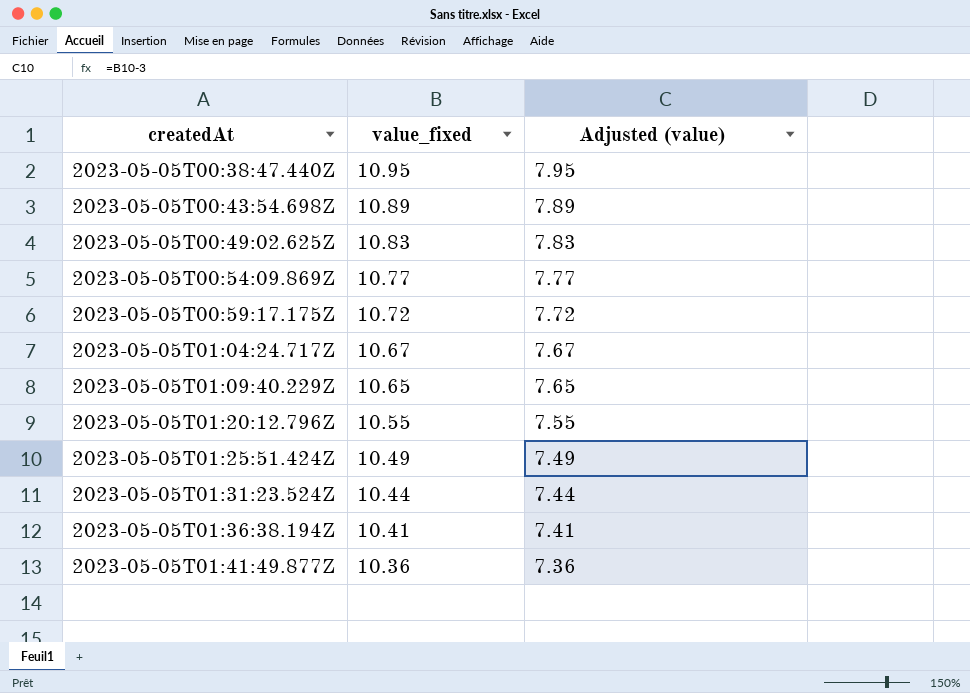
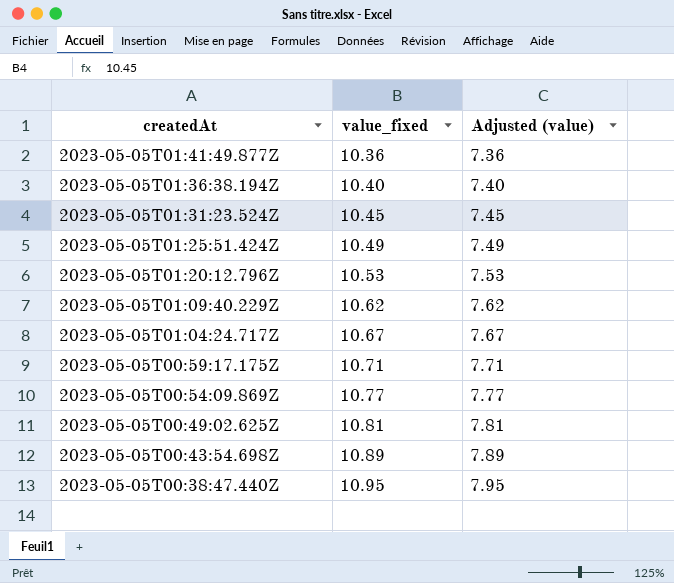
row order: createdAt ascending -> createdAt descending
2023-05-05T01:36:38.194Z | value_fixed: 10.41 -> 10.40
2023-05-05T01:36:38.194Z | Adjusted (value): 7.41 -> 7.40
2023-05-05T01:31:23.524Z | value_fixed: 10.44 -> 10.45
2023-05-05T01:31:23.524Z | Adjusted (value): 7.44 -> 7.45
2023-05-05T01:20:12.796Z | value_fixed: 10.55 -> 10.53
2023-05-05T01:20:12.796Z | Adjusted (value): 7.55 -> 7.53
2023-05-05T01:09:40.229Z | value_fixed: 10.65 -> 10.62
2023-05-05T01:09:40.229Z | Adjusted (value): 7.65 -> 7.62
2023-05-05T00:59:17.175Z | value_fixed: 10.72 -> 10.71
2023-05-05T00:59:17.175Z | Adjusted (value): 7.72 -> 7.71
2023-05-05T00:49:02.625Z | value_fixed: 10.83 -> 10.81
2023-05-05T00:49:02.625Z | Adjusted (value): 7.83 -> 7.81

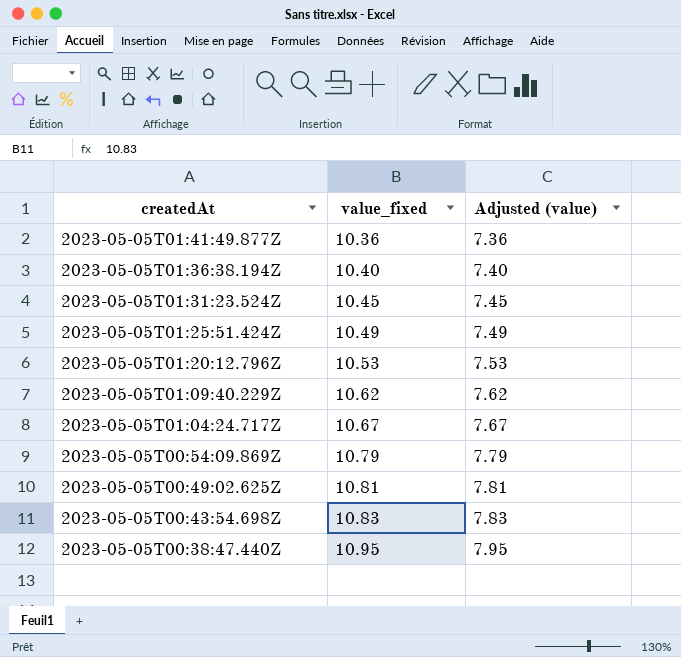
row 2023-05-05T00:59:17.175Z: 10.71 | 7.71 -> none
2023-05-05T00:54:09.869Z | value_fixed: 10.77 -> 10.79
2023-05-05T00:54:09.869Z | Adjusted (value): 7.77 -> 7.79
2023-05-05T00:43:54.698Z | value_fixed: 10.89 -> 10.83
2023-05-05T00:43:54.698Z | Adjusted (value): 7.89 -> 7.83

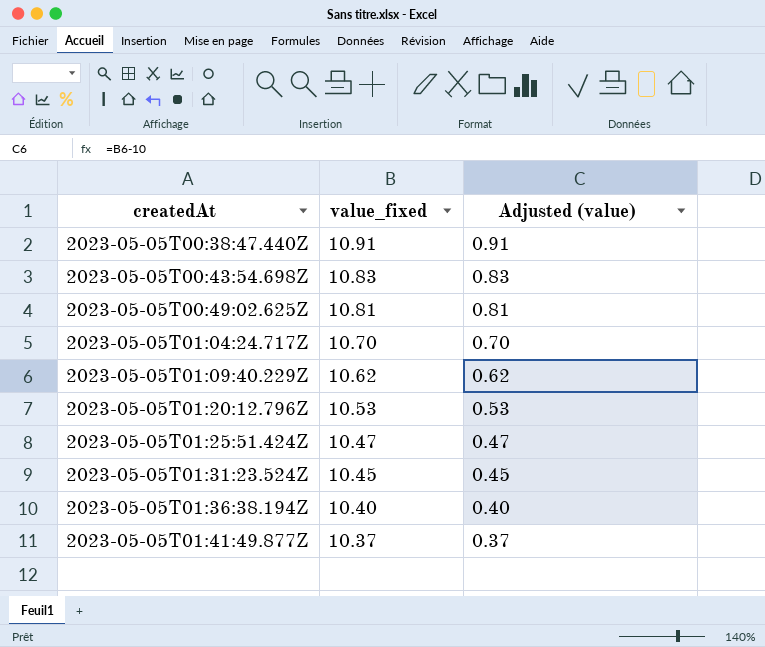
row order: createdAt descending -> createdAt ascending
column Adjusted (value) | formula: [value_fixed] - 3 -> [value_fixed] - 10
row 2023-05-05T00:54:09.869Z: 10.79 | 7.79 -> none
2023-05-05T00:38:47.440Z | value_fixed: 10.95 -> 10.91
2023-05-05T01:04:24.717Z | value_fixed: 10.67 -> 10.70
2023-05-05T01:25:51.424Z | value_fixed: 10.49 -> 10.47
2023-05-05T01:41:49.877Z | value_fixed: 10.36 -> 10.37

